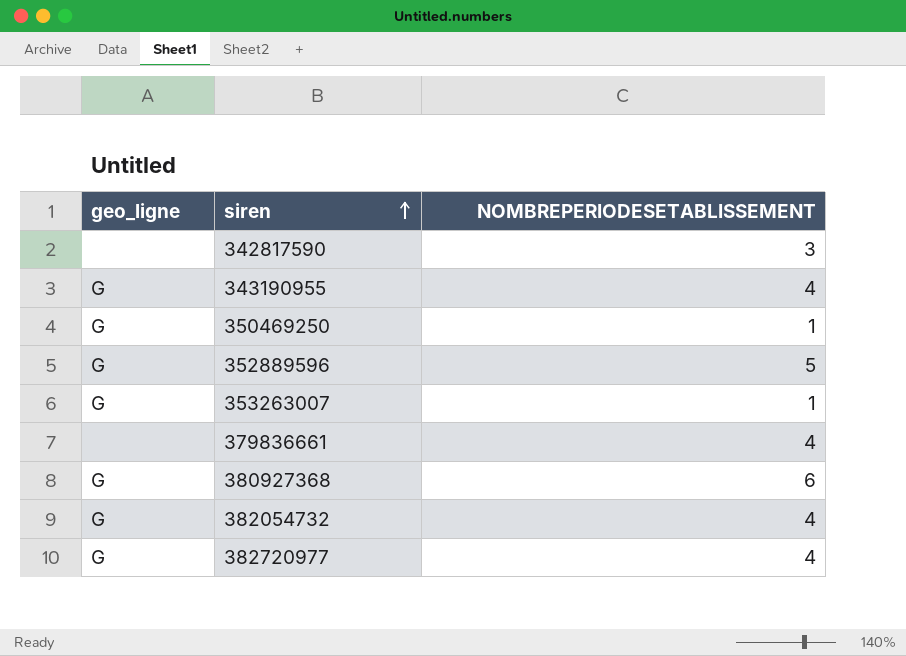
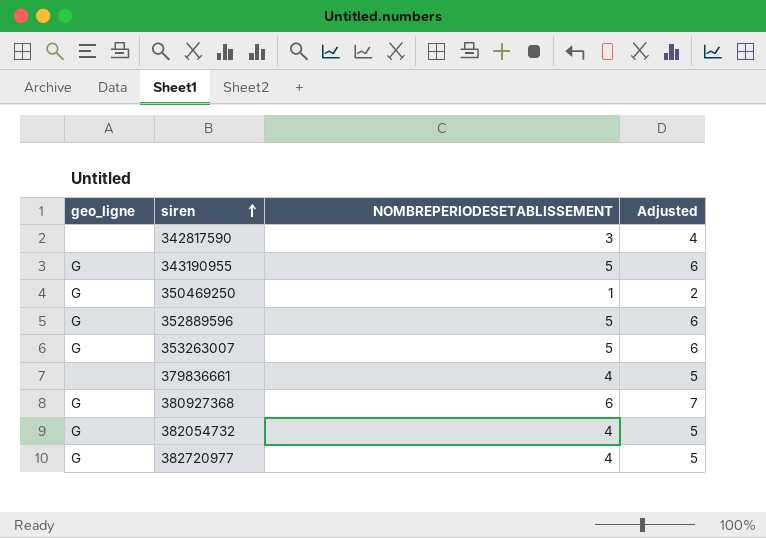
column Adjusted | formula: none -> [NOMBREPERIODESETABLISSEMENT] + 1
343190955 | NOMBREPERIODESETABLISSEMENT: 4 -> 5
353263007 | NOMBREPERIODESETABLISSEMENT: 1 -> 5

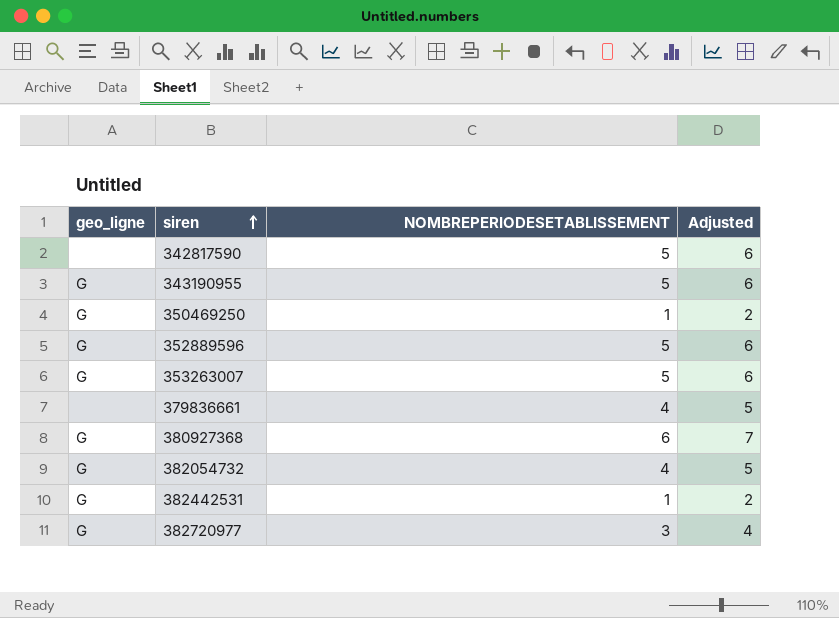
342817590 | NOMBREPERIODESETABLISSEMENT: 3 -> 5
342817590 | Adjusted: 4 -> 6
row 382442531: none -> G | 1 | 2
382720977 | NOMBREPERIODESETABLISSEMENT: 4 -> 3
382720977 | Adjusted: 5 -> 4

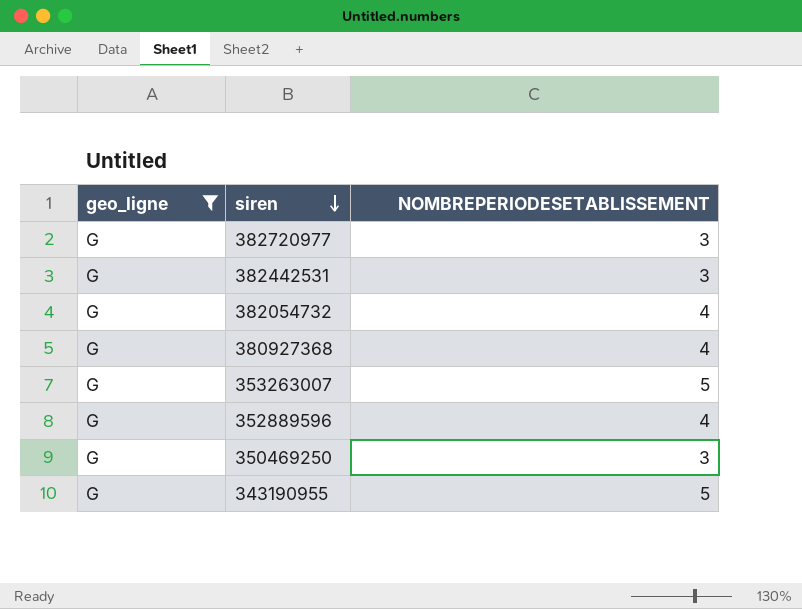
filter: none -> geo_ligne = G
row order: siren ascending -> siren descending
column Adjusted | formula: [NOMBREPERIODESETABLISSEMENT] + 1 -> none
382442531 | NOMBREPERIODESETABLISSEMENT: 1 -> 3
380927368 | NOMBREPERIODESETABLISSEMENT: 6 -> 4
352889596 | NOMBREPERIODESETABLISSEMENT: 5 -> 4
350469250 | NOMBREPERIODESETABLISSEMENT: 1 -> 3

